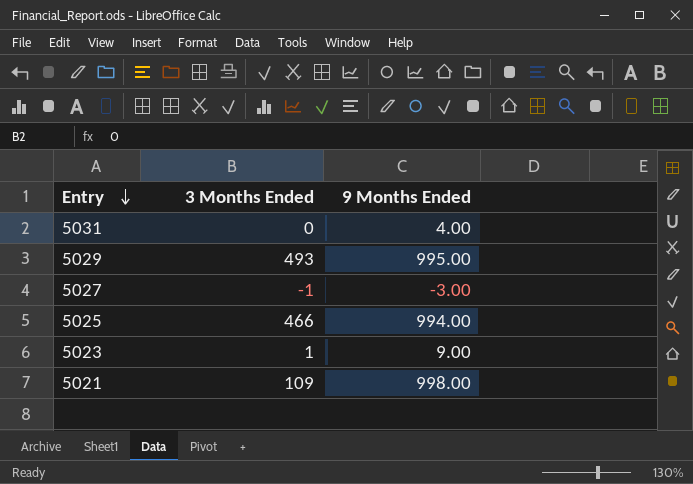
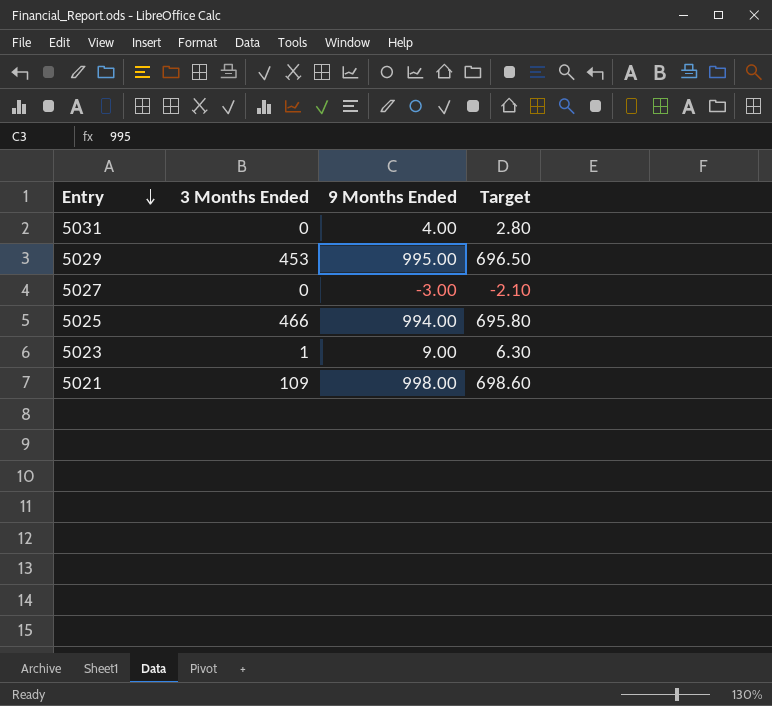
column Target | formula: none -> [9 Months Ended] * 0.7
5029 | 3 Months Ended: 493 -> 453
5027 | 3 Months Ended: -1 -> 0

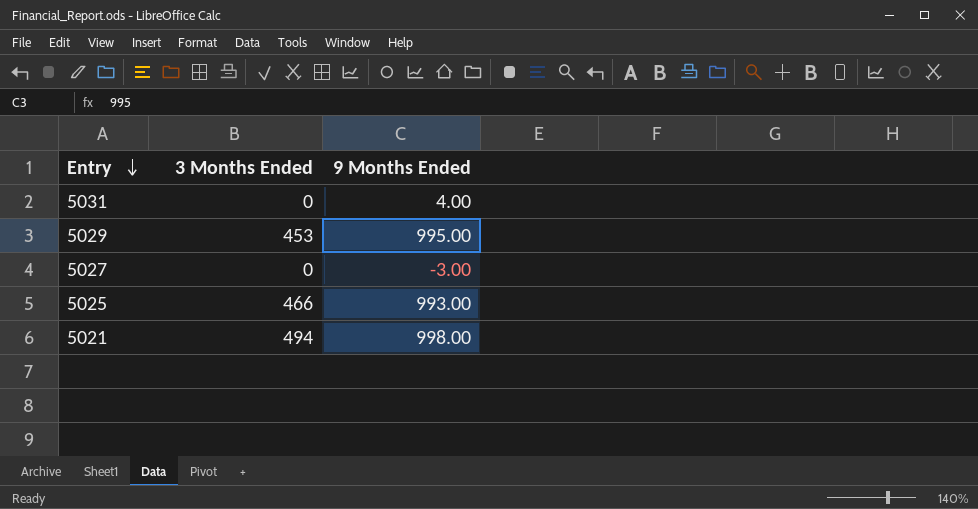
column Target | formula: [9 Months Ended] * 0.7 -> none
row 5023: 1 | 9.00 | 6.30 -> none
5025 | 9 Months Ended: 994.00 -> 993.00
5021 | 3 Months Ended: 109 -> 494

